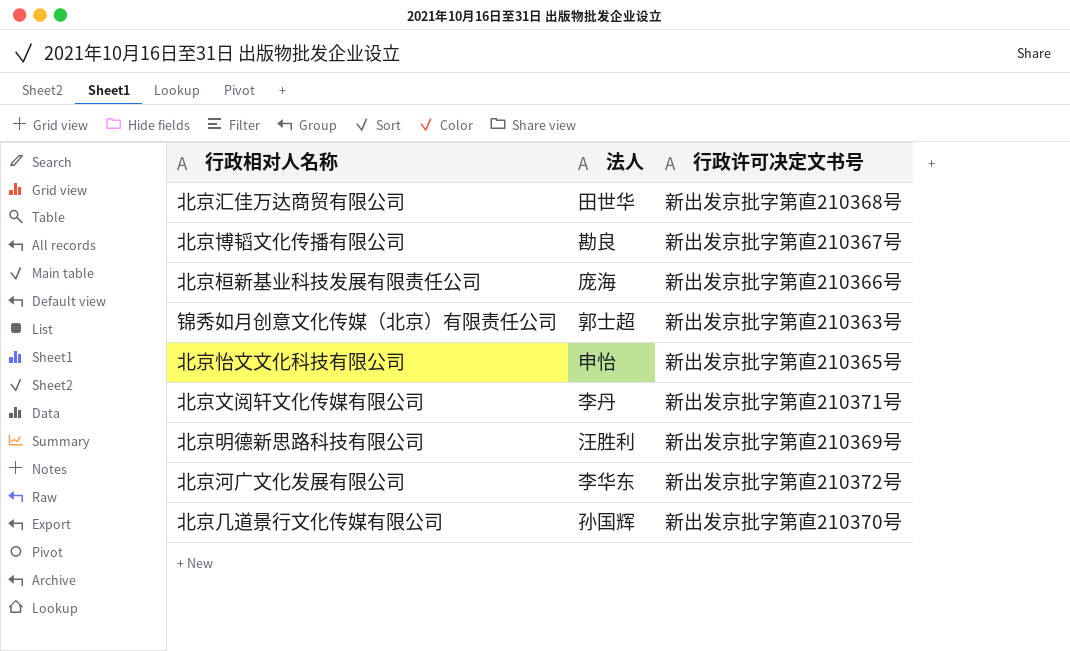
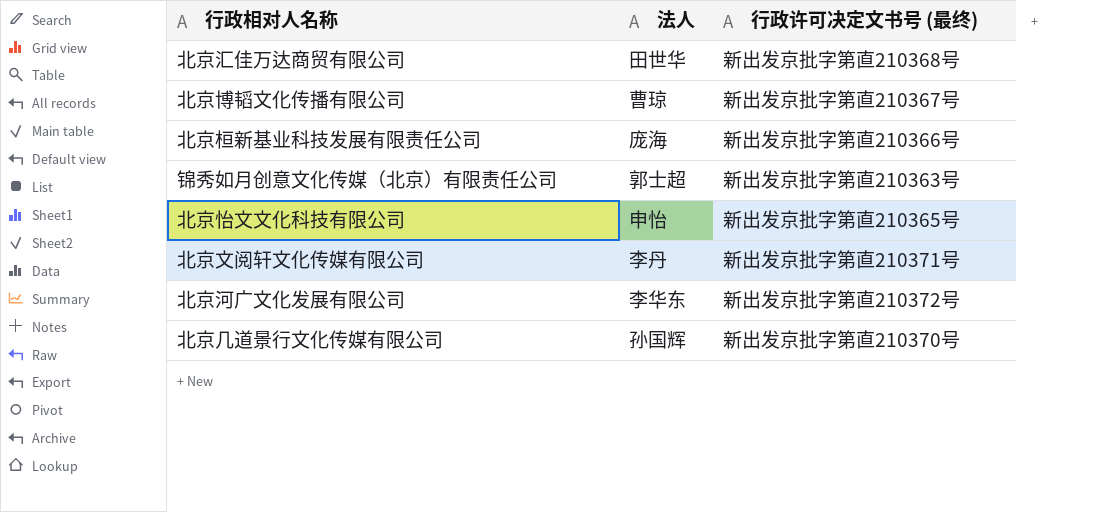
column name: 行政许可决定文书号 -> 行政许可决定文书号 (最终)
row 北京明德新思路科技有限公司: 汪胜利 | 新出发京批字第直210369号 -> none
北京博韬文化传播有限公司 | 法人: 勘良 -> 曹琼

